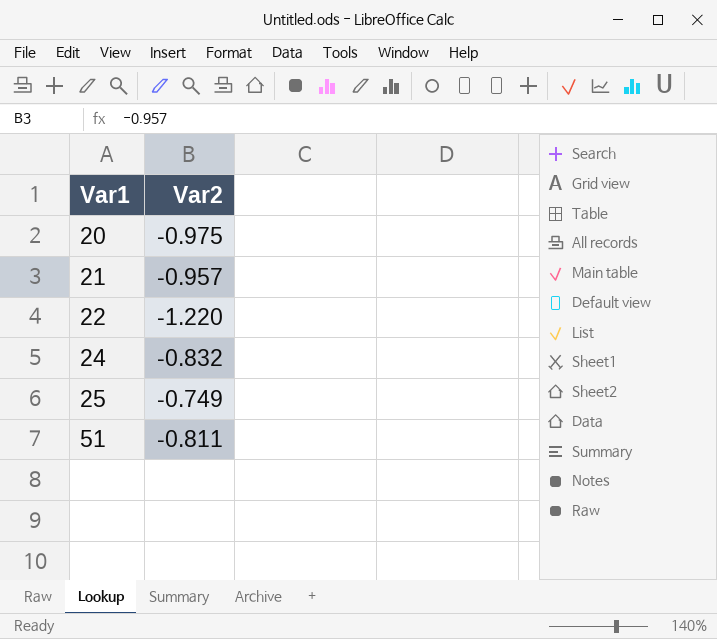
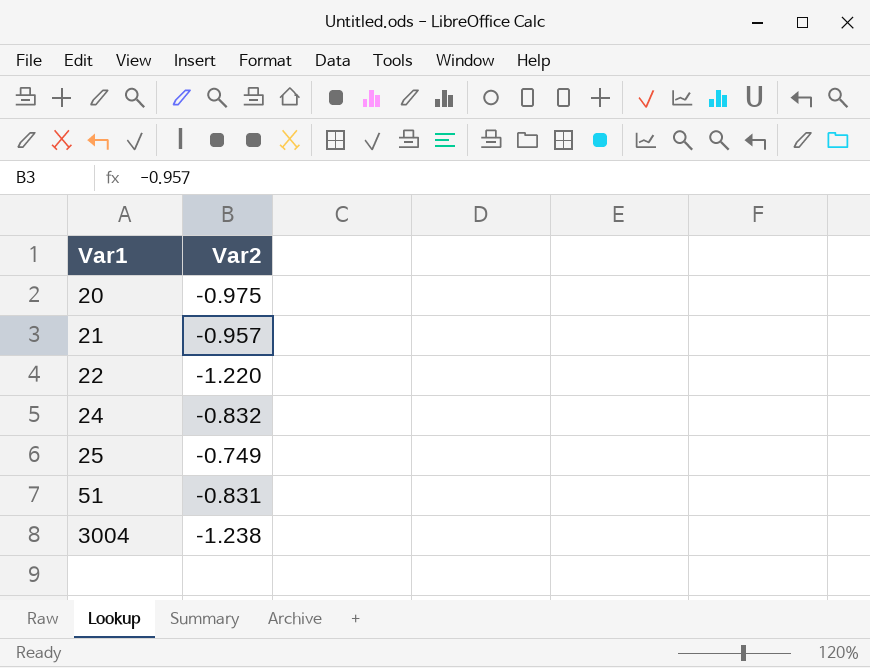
51 | Var2: -0.811 -> -0.831
row 3004: none -> -1.238

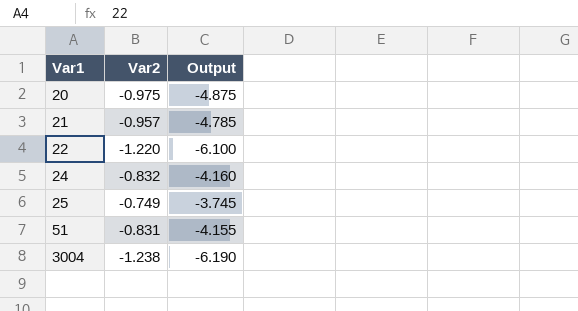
column Output | formula: none -> [Var2] * 5

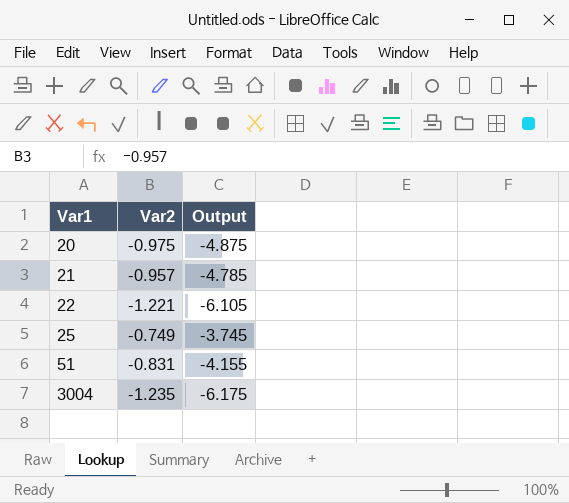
row 24: -0.832 | -4.160 -> none
22 | Var2: -1.220 -> -1.221
22 | Output: -6.100 -> -6.105
3004 | Var2: -1.238 -> -1.235
3004 | Output: -6.190 -> -6.175

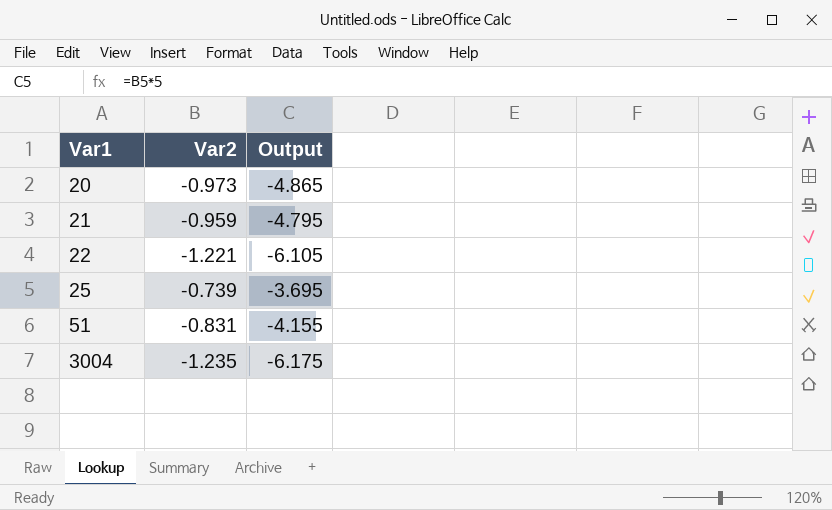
20 | Var2: -0.975 -> -0.973
20 | Output: -4.875 -> -4.865
21 | Var2: -0.957 -> -0.959
21 | Output: -4.785 -> -4.795
25 | Var2: -0.749 -> -0.739
25 | Output: -3.745 -> -3.695

